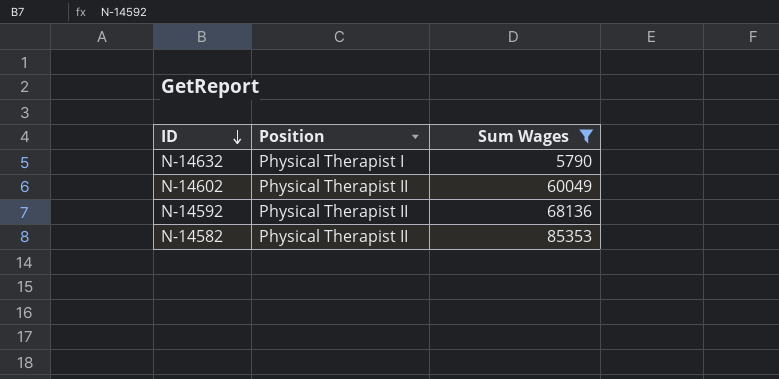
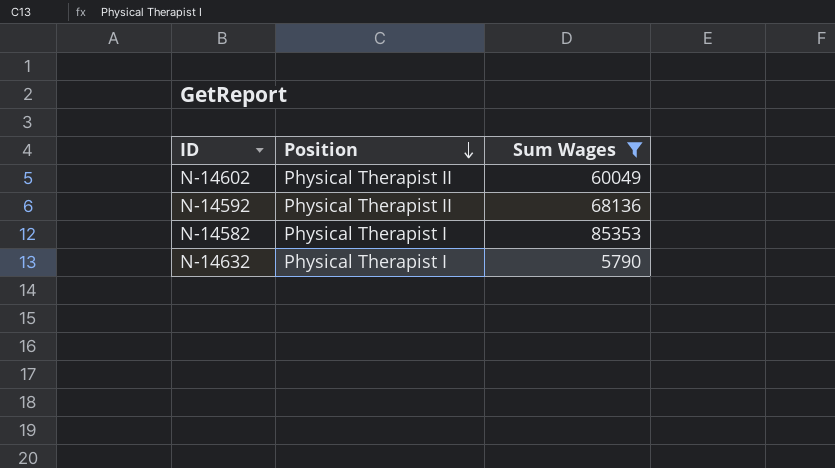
row order: ID descending -> Position descending
N-14582 | Position: Physical Therapist II -> Physical Therapist I

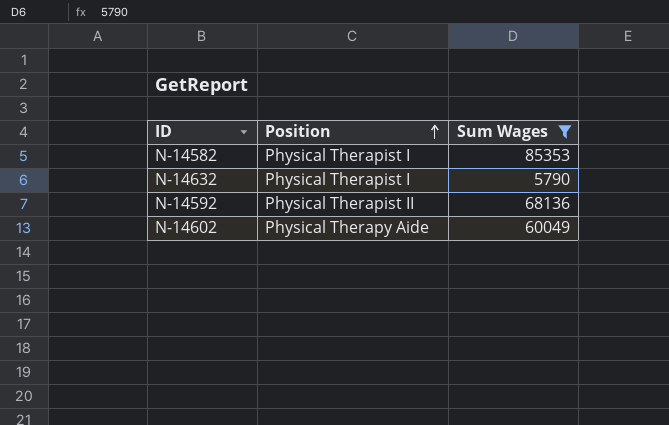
row order: Position descending -> Position ascending
N-14602 | Position: Physical Therapist II -> Physical Therapy Aide

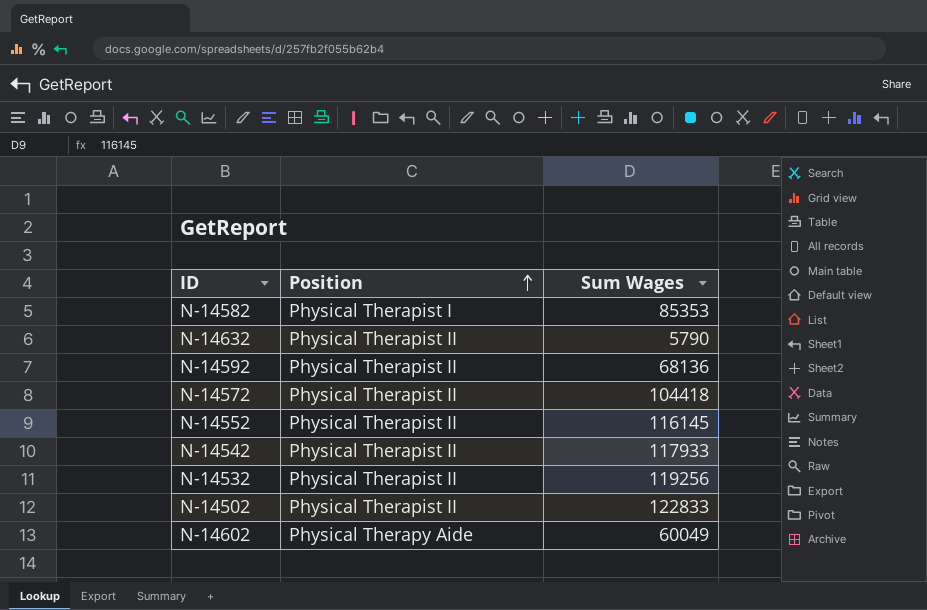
filter: Sum Wages <= 85353 -> none
N-14632 | Position: Physical Therapist I -> Physical Therapist II

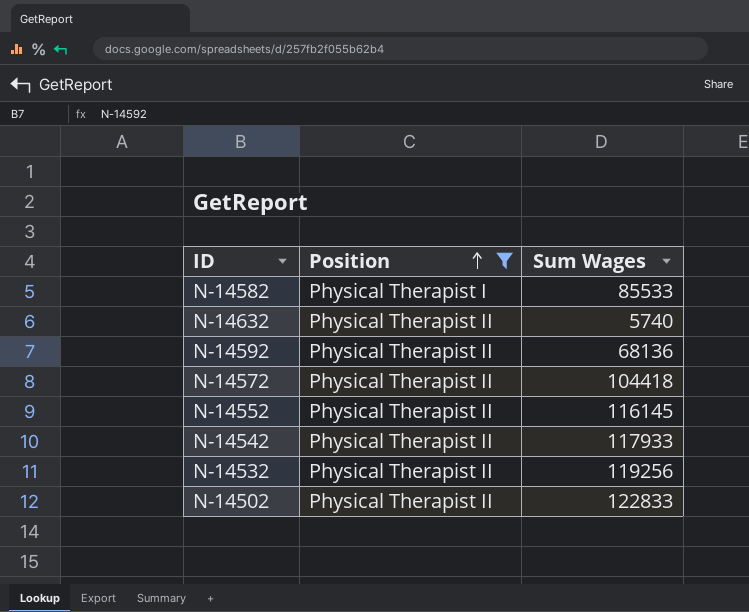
filter: none -> Position != Physical Therapy Aide
N-14582 | Sum Wages: 85353 -> 85533
N-14632 | Sum Wages: 5790 -> 5740

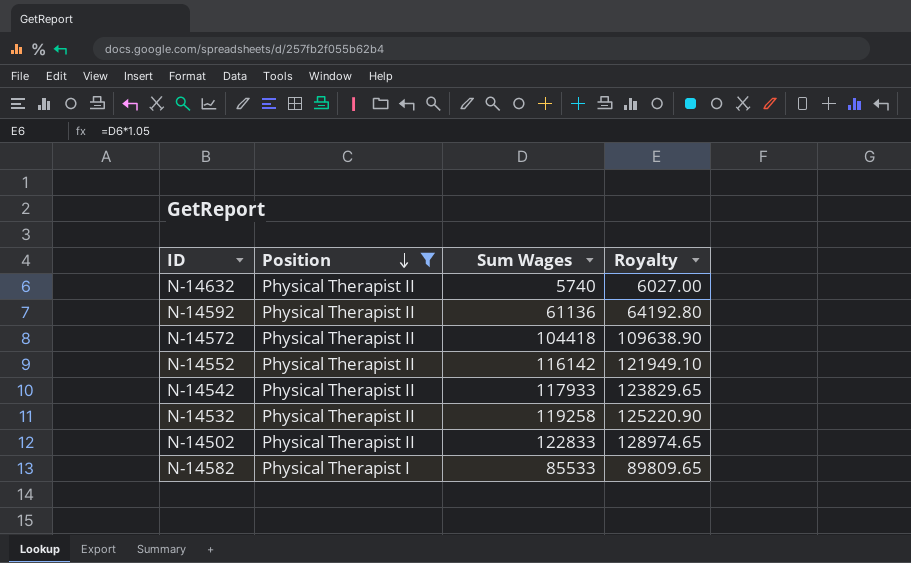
row order: Position ascending -> Position descending
column Royalty | formula: none -> [Sum Wages] * 1.05
N-14592 | Sum Wages: 68136 -> 61136
N-14552 | Sum Wages: 116145 -> 116142
N-14532 | Sum Wages: 119256 -> 119258

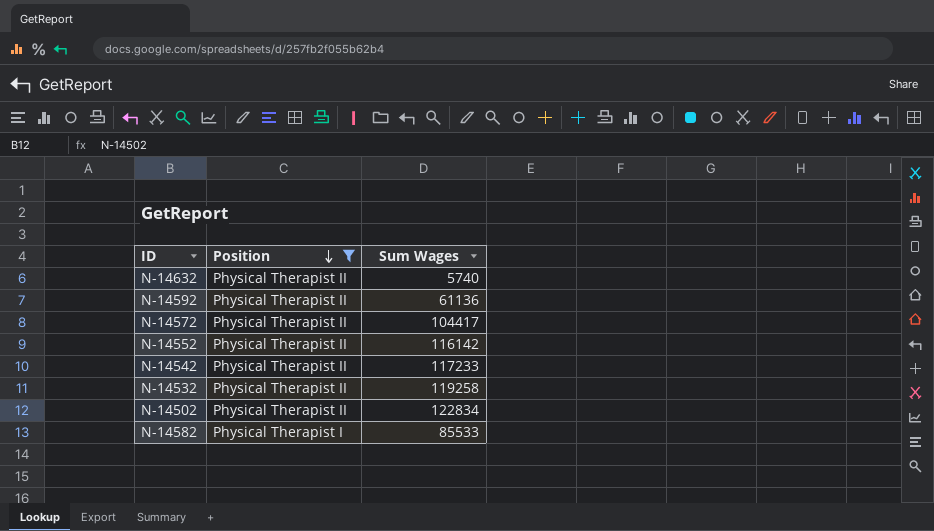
column Royalty | formula: [Sum Wages] * 1.05 -> none
N-14572 | Sum Wages: 104418 -> 104417
N-14542 | Sum Wages: 117933 -> 117233
N-14502 | Sum Wages: 122833 -> 122834

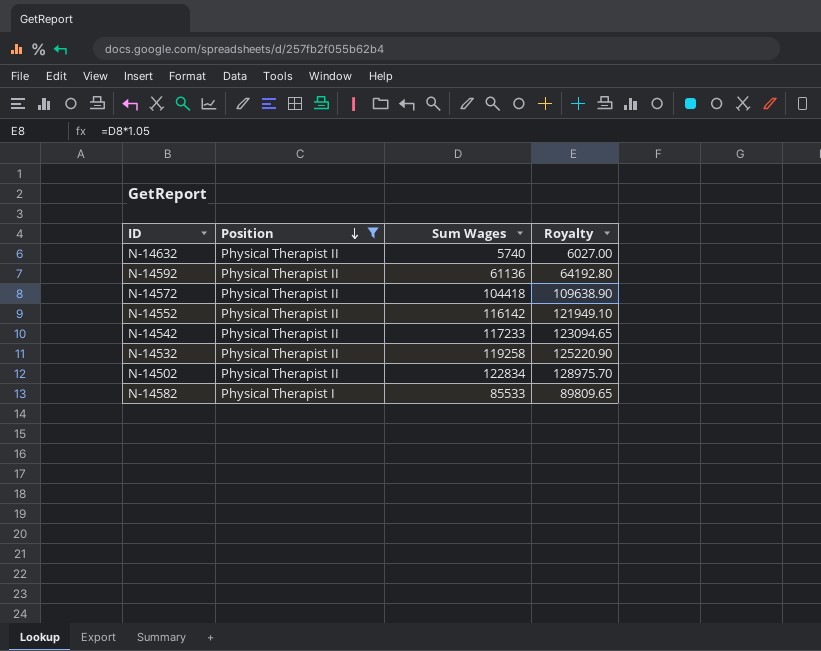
column Royalty | formula: none -> [Sum Wages] * 1.05
N-14572 | Sum Wages: 104417 -> 104418

